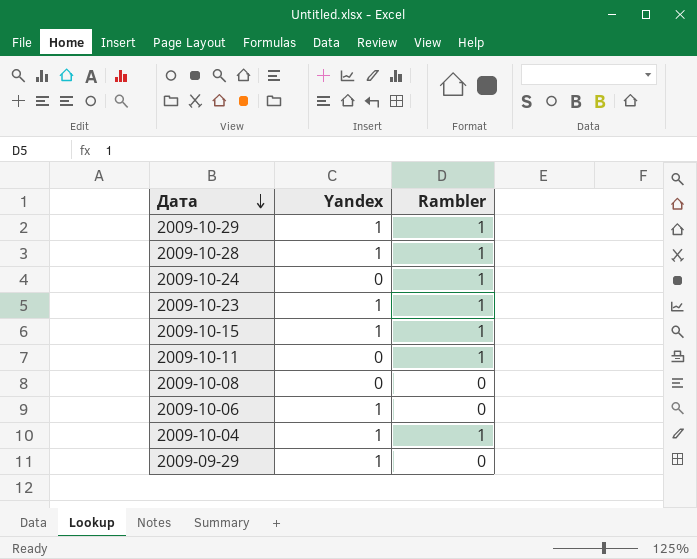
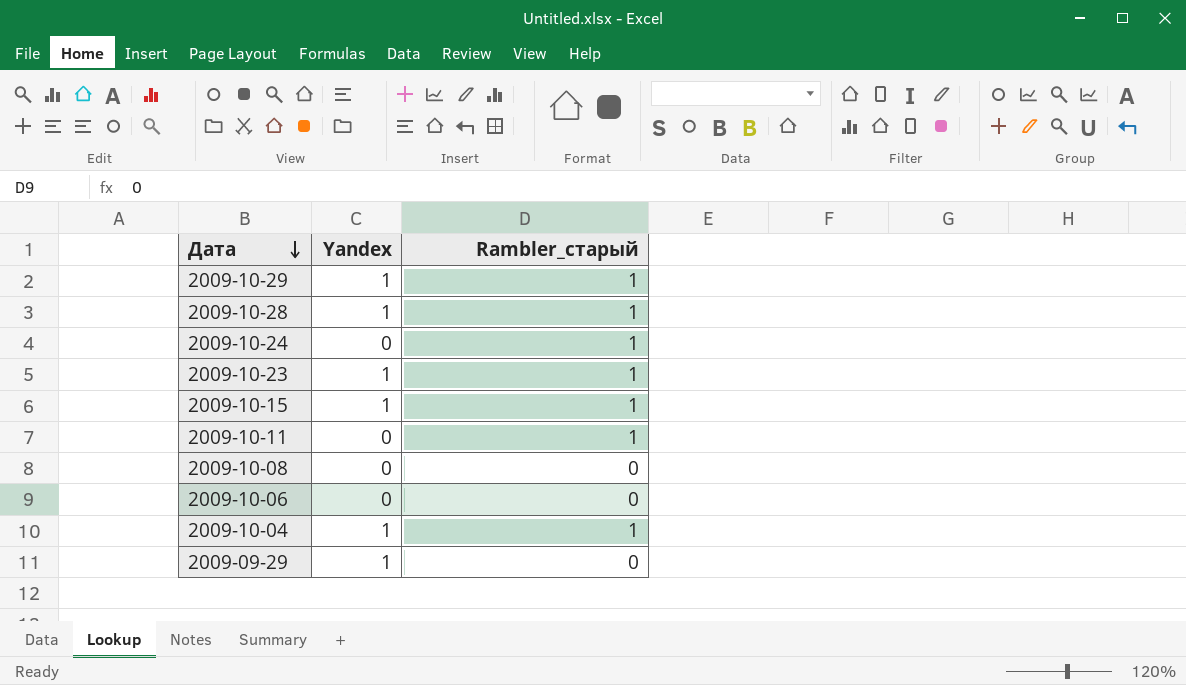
column name: Rambler -> Rambler_старый
2009-10-06 | Yandex: 1 -> 0

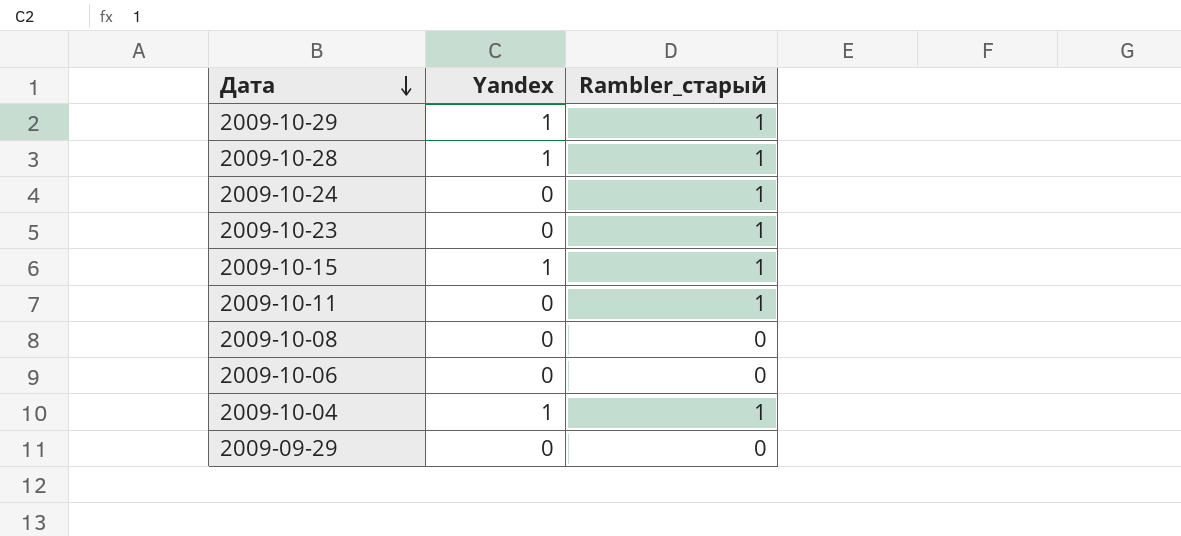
2009-10-23 | Yandex: 1 -> 0
2009-09-29 | Yandex: 1 -> 0

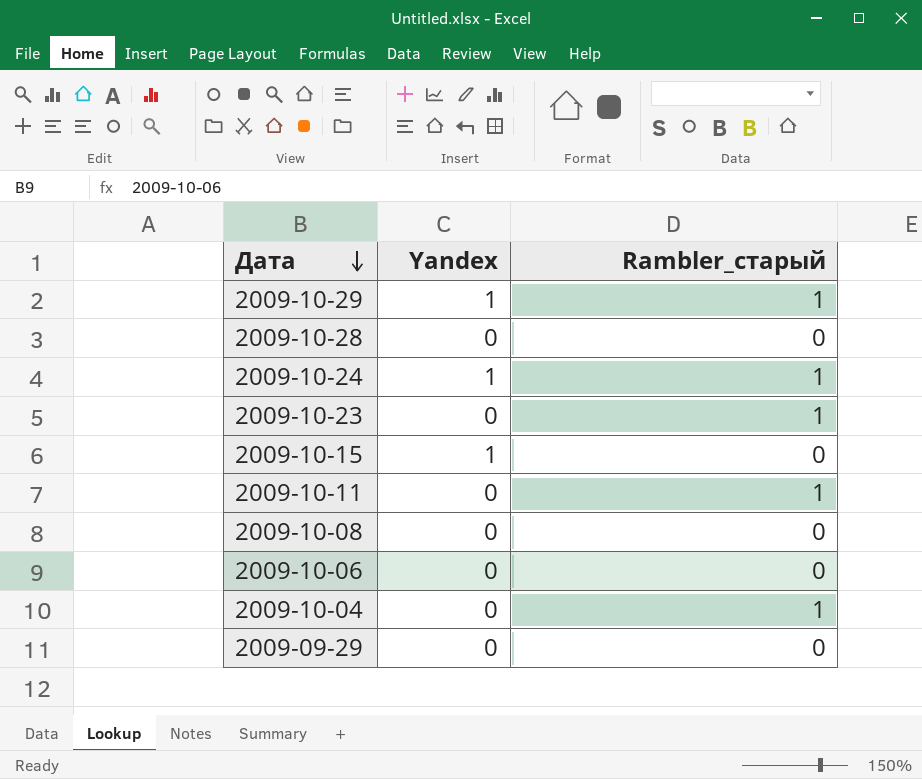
2009-10-28 | Yandex: 1 -> 0
2009-10-28 | Rambler_старый: 1 -> 0
2009-10-24 | Yandex: 0 -> 1
2009-10-15 | Rambler_старый: 1 -> 0
2009-10-04 | Yandex: 1 -> 0

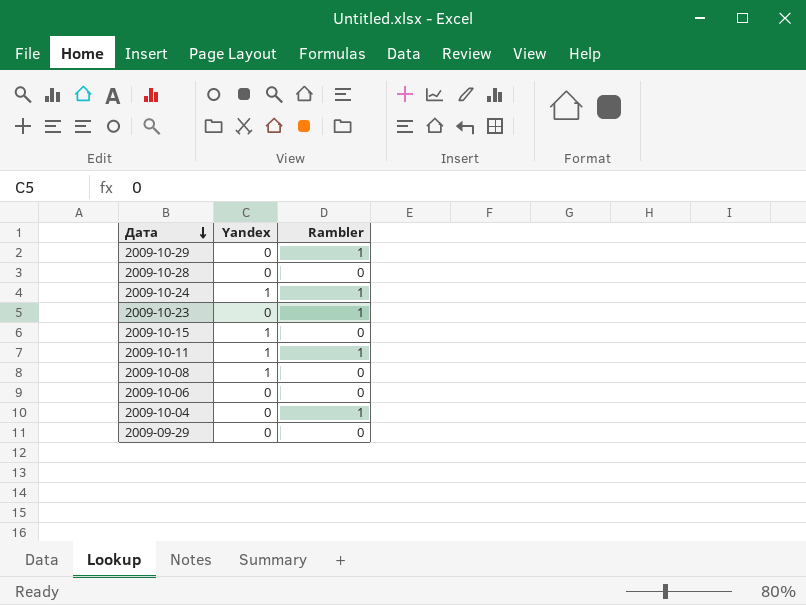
column name: Rambler_старый -> Rambler
2009-10-29 | Yandex: 1 -> 0
2009-10-11 | Yandex: 0 -> 1
2009-10-08 | Yandex: 0 -> 1

